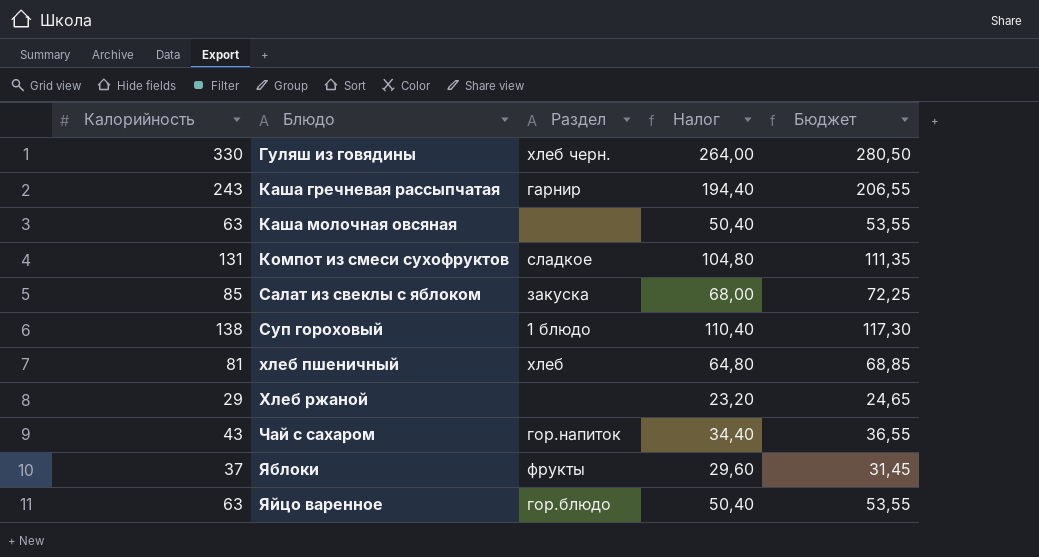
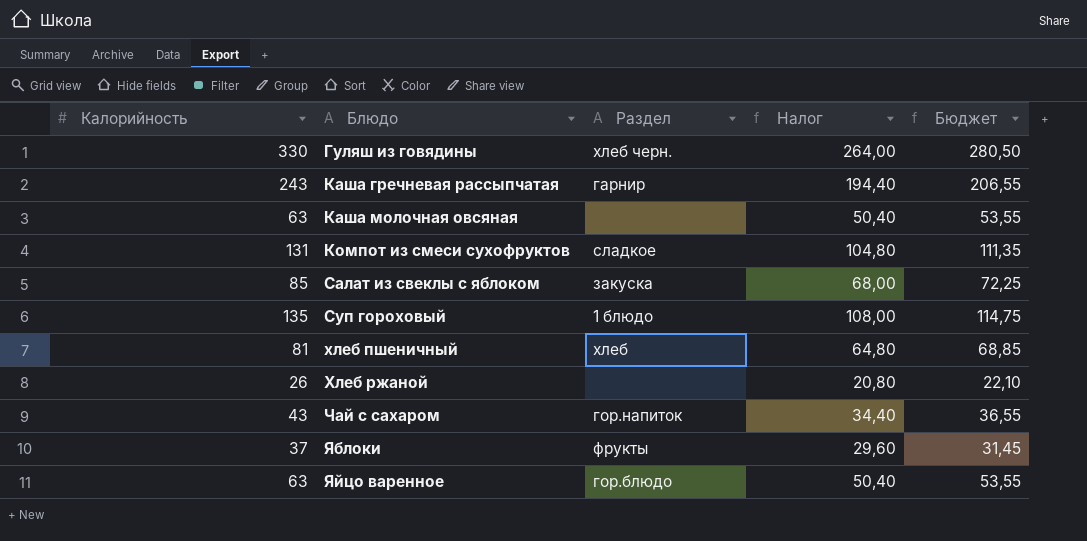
Суп гороховый | Калорийность: 138 -> 135
Суп гороховый | Налог: 110,40 -> 108,00
Суп гороховый | Бюджет: 117,30 -> 114,75
Хлеб ржаной | Калорийность: 29 -> 26
Хлеб ржаной | Налог: 23,20 -> 20,80
Хлеб ржаной | Бюджет: 24,65 -> 22,10

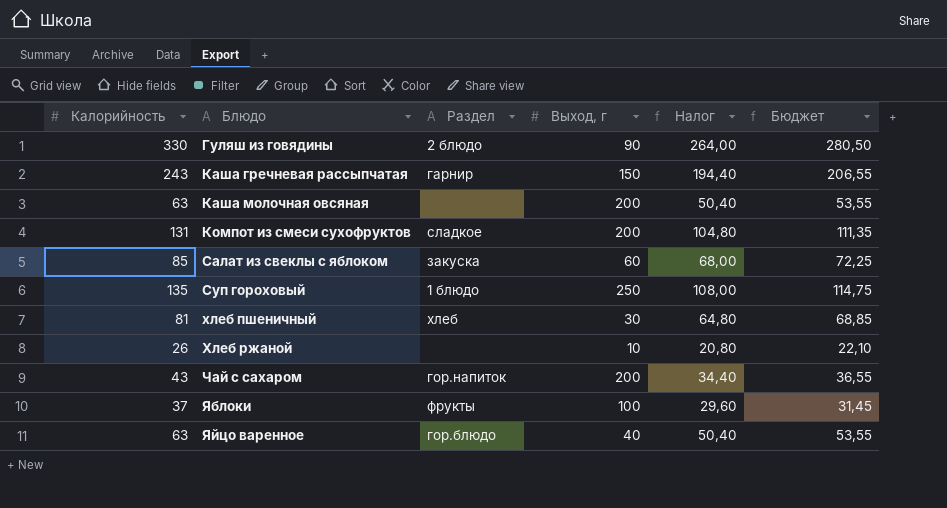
column Выход, г | position: none -> 4
Гуляш из говядины | Раздел: хлеб черн. -> 2 блюдо

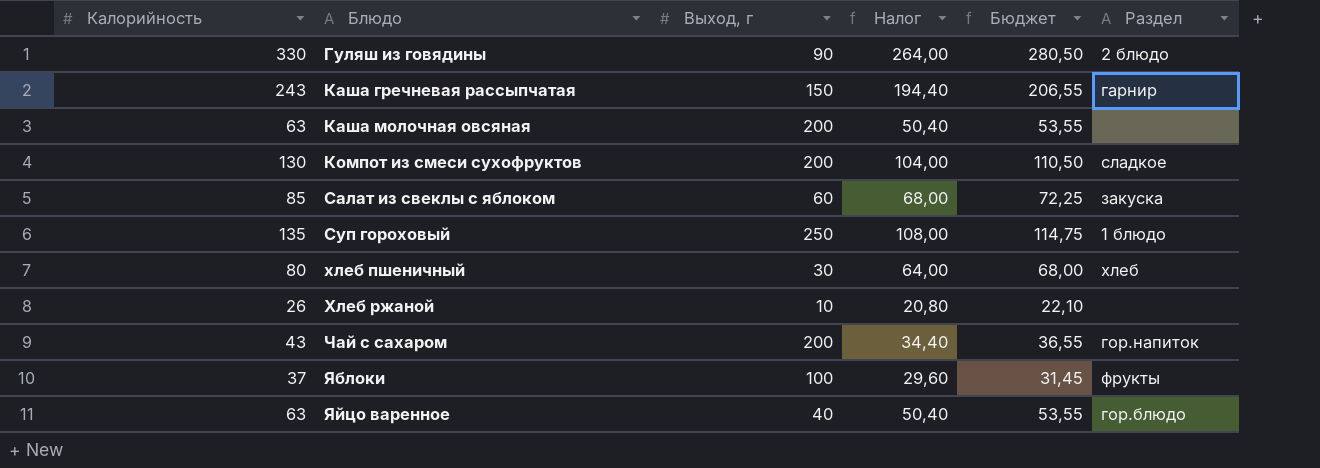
column Раздел | position: 3 -> 6
Компот из смеси сухофруктов | Калорийность: 131 -> 130
Компот из смеси сухофруктов | Налог: 104,80 -> 104,00
Компот из смеси сухофруктов | Бюджет: 111,35 -> 110,50
хлеб пшеничный | Калорийность: 81 -> 80
хлеб пшеничный | Налог: 64,80 -> 64,00
хлеб пшеничный | Бюджет: 68,85 -> 68,00

